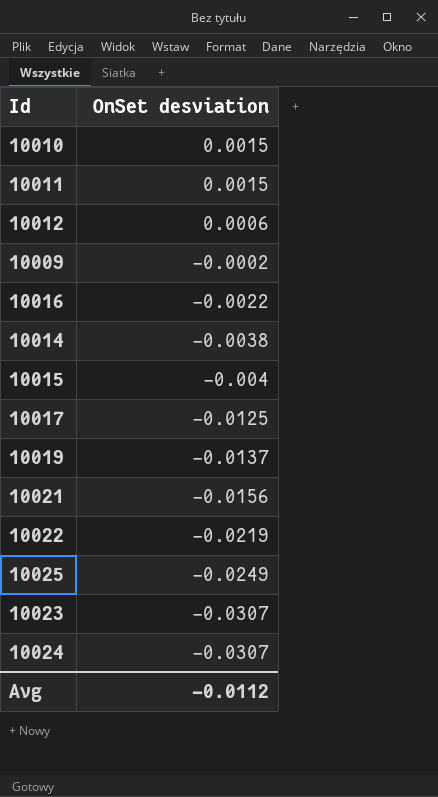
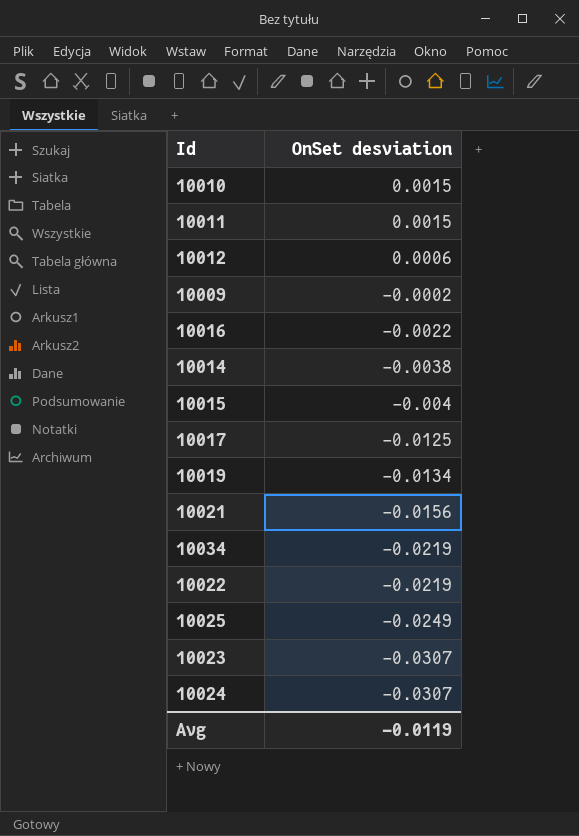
10019 | OnSet desviation: -0.0137 -> -0.0134
row 10034: none -> -0.0219
Avg | OnSet desviation: -0.0112 -> -0.0119

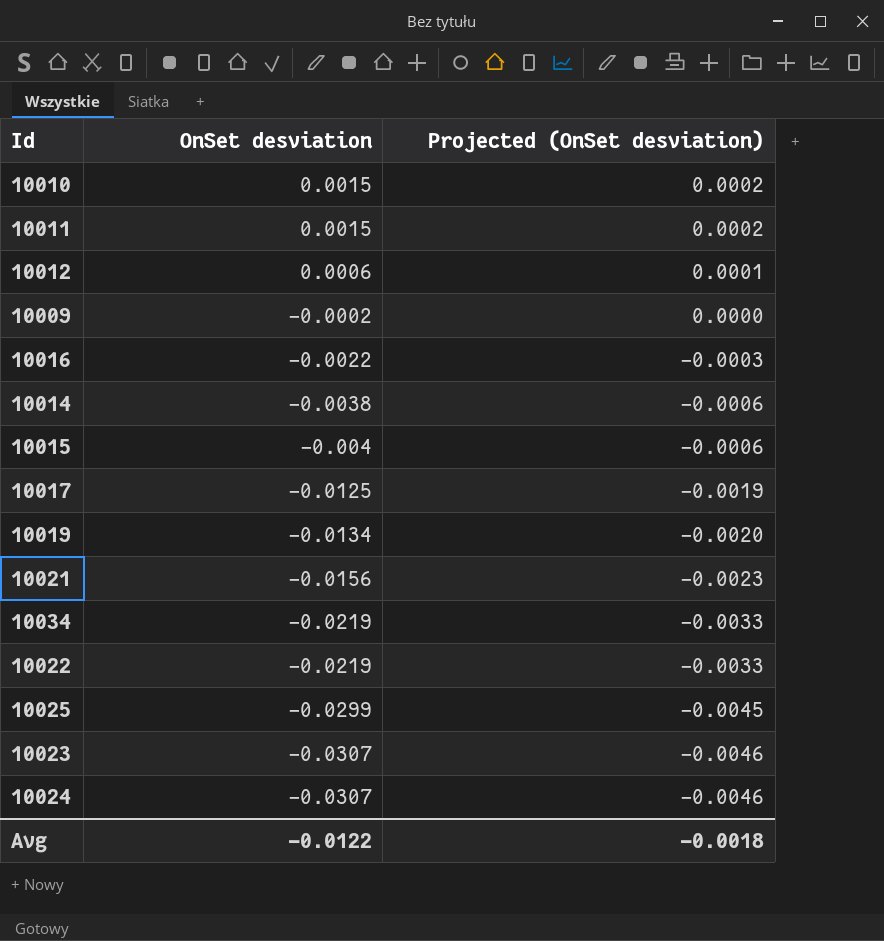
column Projected (OnSet desviation) | formula: none -> [OnSet desviation] * 0.15
10025 | OnSet desviation: -0.0249 -> -0.0299
Avg | OnSet desviation: -0.0119 -> -0.0122

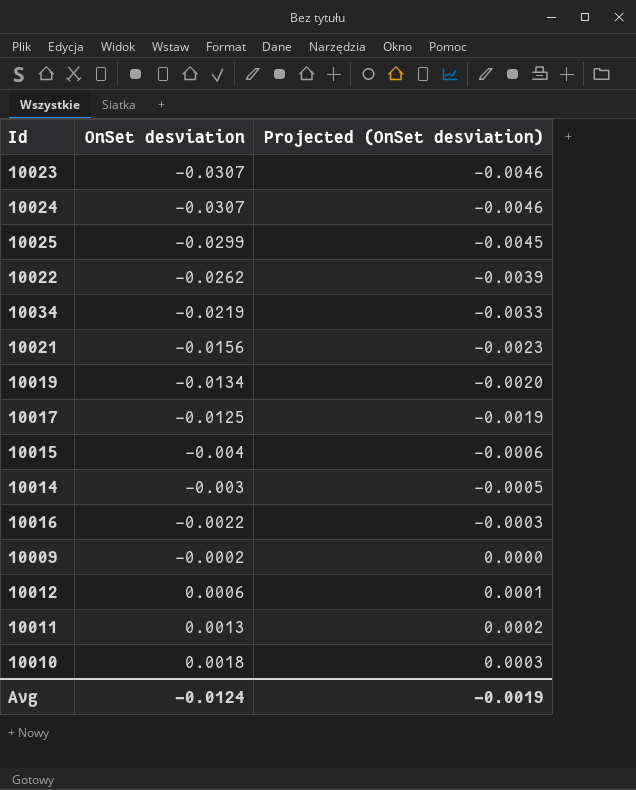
row order: OnSet desviation descending -> OnSet desviation ascending
10022 | OnSet desviation: -0.0219 -> -0.0262
10022 | Projected (OnSet desviation): -0.0033 -> -0.0039
10014 | OnSet desviation: -0.0038 -> -0.003
10014 | Projected (OnSet desviation): -0.0006 -> -0.0005
10011 | OnSet desviation: 0.0015 -> 0.0013
10010 | OnSet desviation: 0.0015 -> 0.0018
10010 | Projected (OnSet desviation): 0.0002 -> 0.0003
Avg | OnSet desviation: -0.0122 -> -0.0124
Avg | Projected (OnSet desviation): -0.0018 -> -0.0019

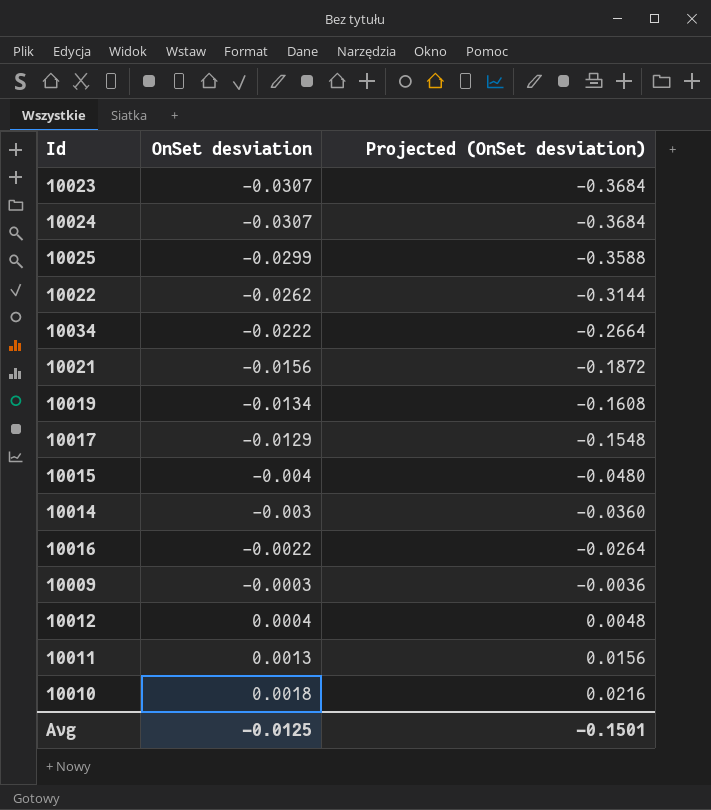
column Projected (OnSet desviation) | formula: [OnSet desviation] * 0.15 -> [OnSet desviation] * 12
10034 | OnSet desviation: -0.0219 -> -0.0222
10017 | OnSet desviation: -0.0125 -> -0.0129
10009 | OnSet desviation: -0.0002 -> -0.0003
10012 | OnSet desviation: 0.0006 -> 0.0004
Avg | OnSet desviation: -0.0124 -> -0.0125
Avg | Projected (OnSet desviation): -0.0019 -> -0.1501

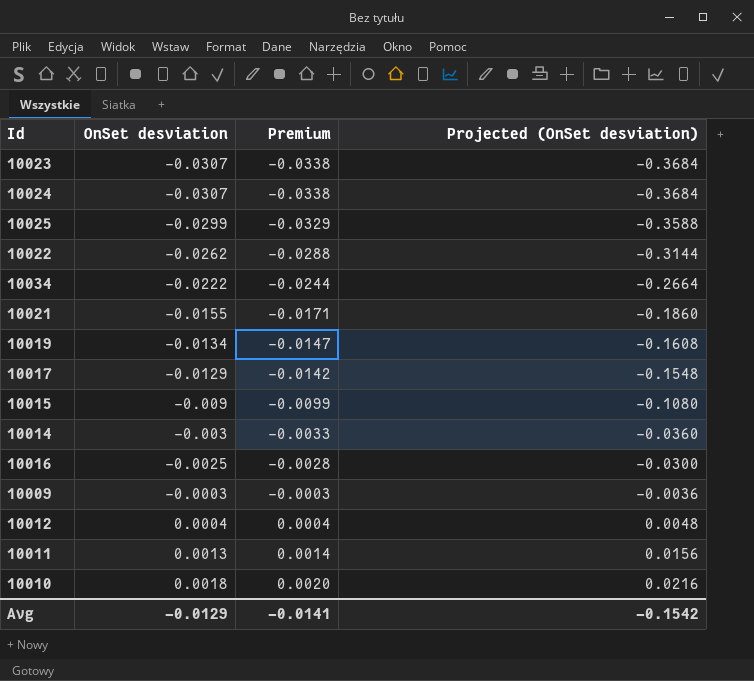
column Premium | formula: none -> [OnSet desviation] * 1.1
10021 | OnSet desviation: -0.0156 -> -0.0155
10021 | Projected (OnSet desviation): -0.1872 -> -0.1860
10015 | OnSet desviation: -0.004 -> -0.009
10015 | Projected (OnSet desviation): -0.0480 -> -0.1080
10016 | OnSet desviation: -0.0022 -> -0.0025
10016 | Projected (OnSet desviation): -0.0264 -> -0.0300
Avg | OnSet desviation: -0.0125 -> -0.0129
Avg | Projected (OnSet desviation): -0.1501 -> -0.1542

